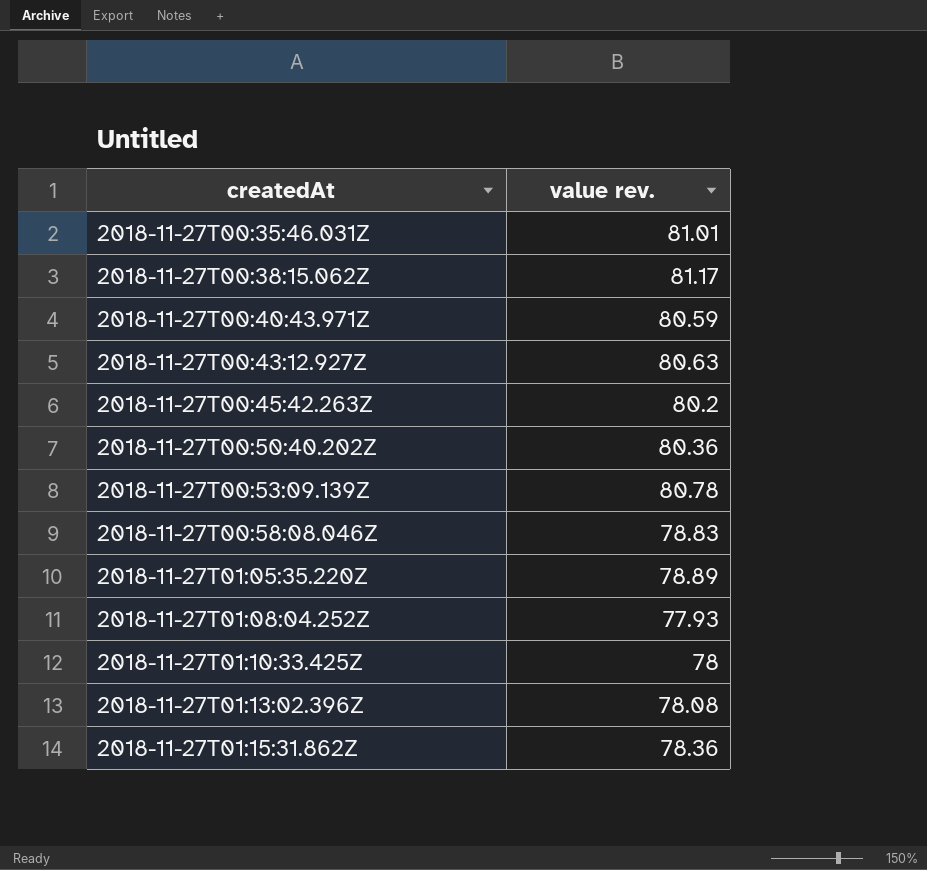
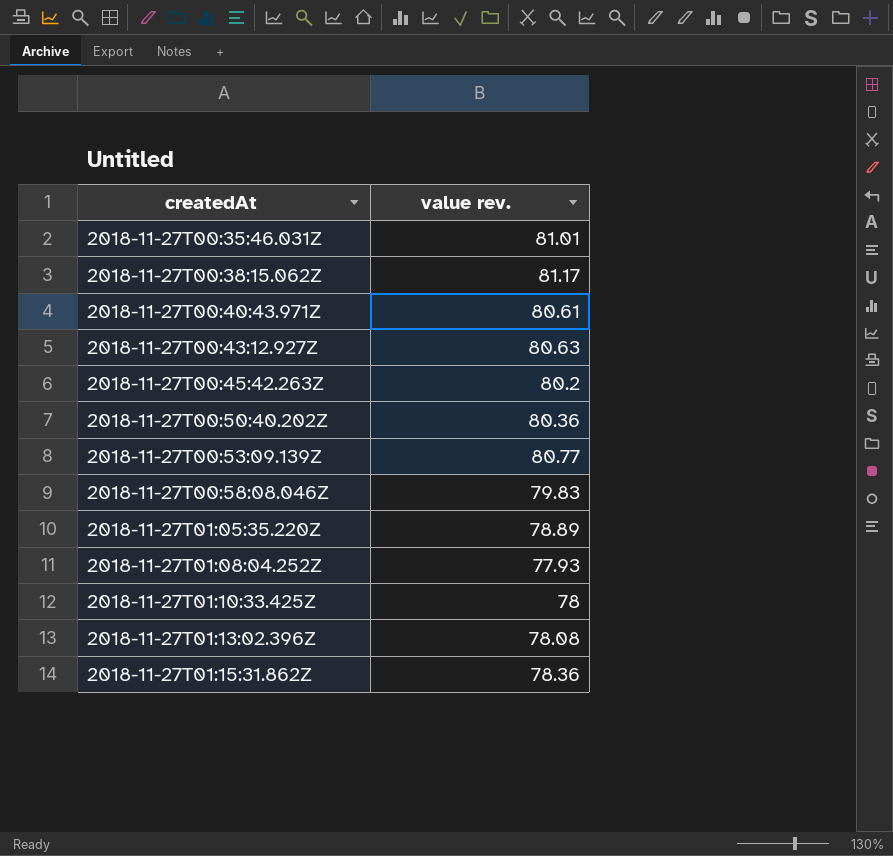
2018-11-27T00:40:43.971Z | value rev.: 80.59 -> 80.61
2018-11-27T00:53:09.139Z | value rev.: 80.78 -> 80.77
2018-11-27T00:58:08.046Z | value rev.: 78.83 -> 79.83

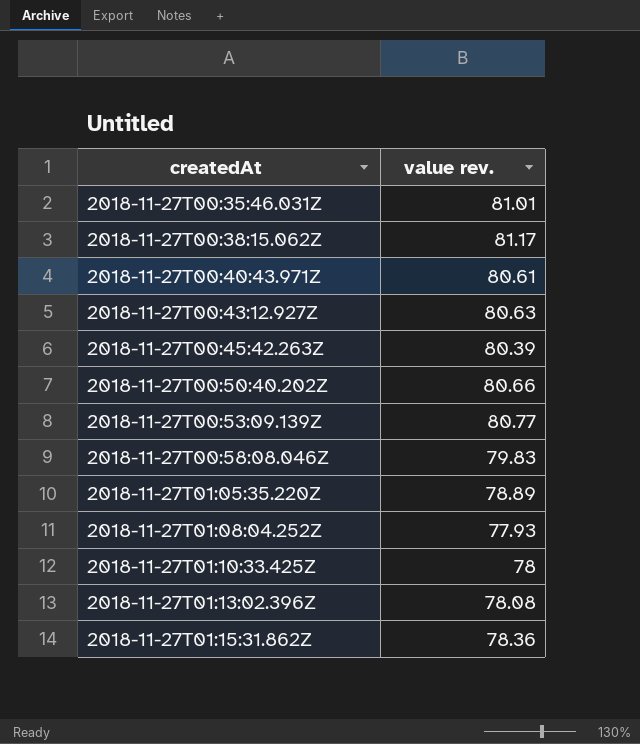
2018-11-27T00:45:42.263Z | value rev.: 80.2 -> 80.39
2018-11-27T00:50:40.202Z | value rev.: 80.36 -> 80.66

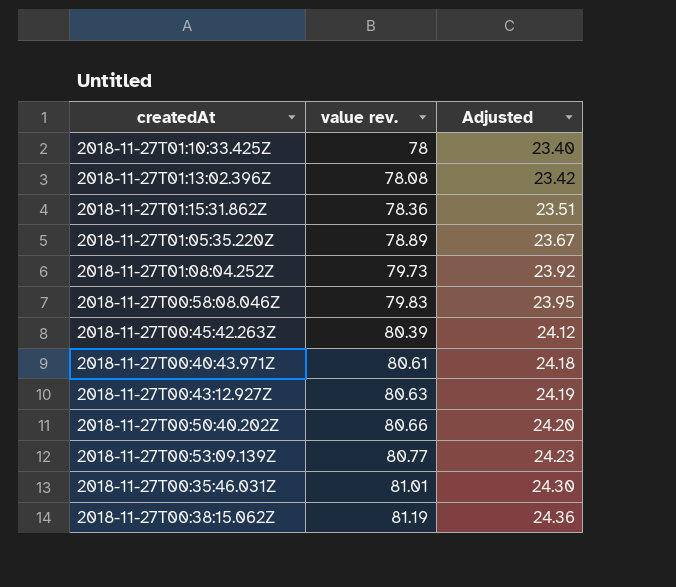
row order: createdAt ascending -> value rev. ascending
column Adjusted | formula: none -> [value rev.] * 0.3
2018-11-27T01:08:04.252Z | value rev.: 77.93 -> 79.73
2018-11-27T00:38:15.062Z | value rev.: 81.17 -> 81.19

